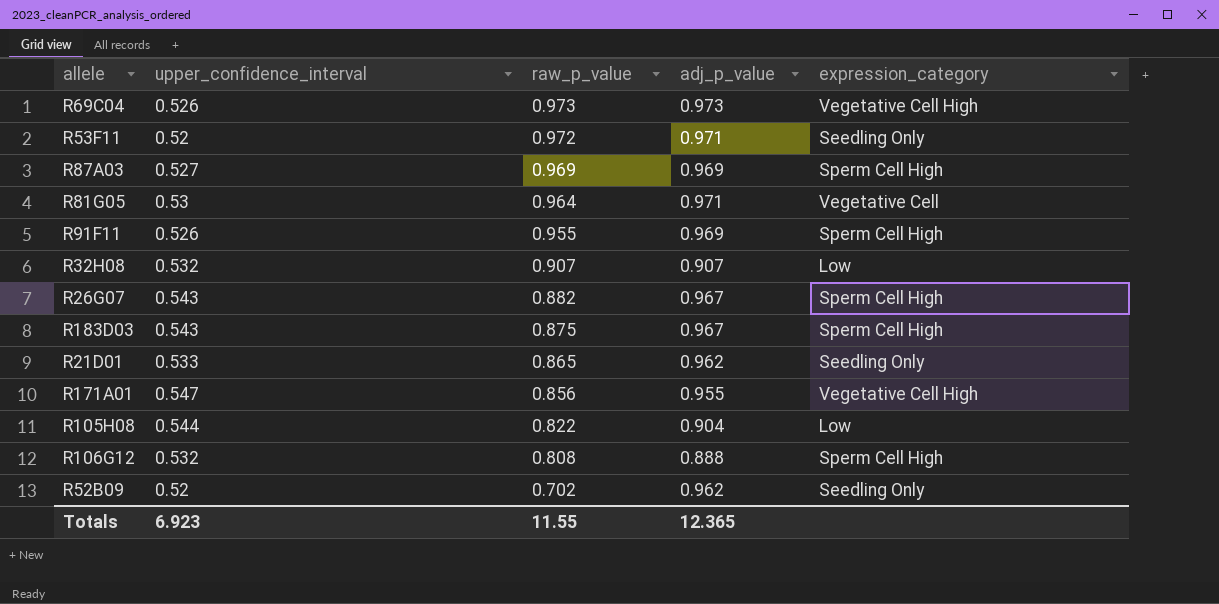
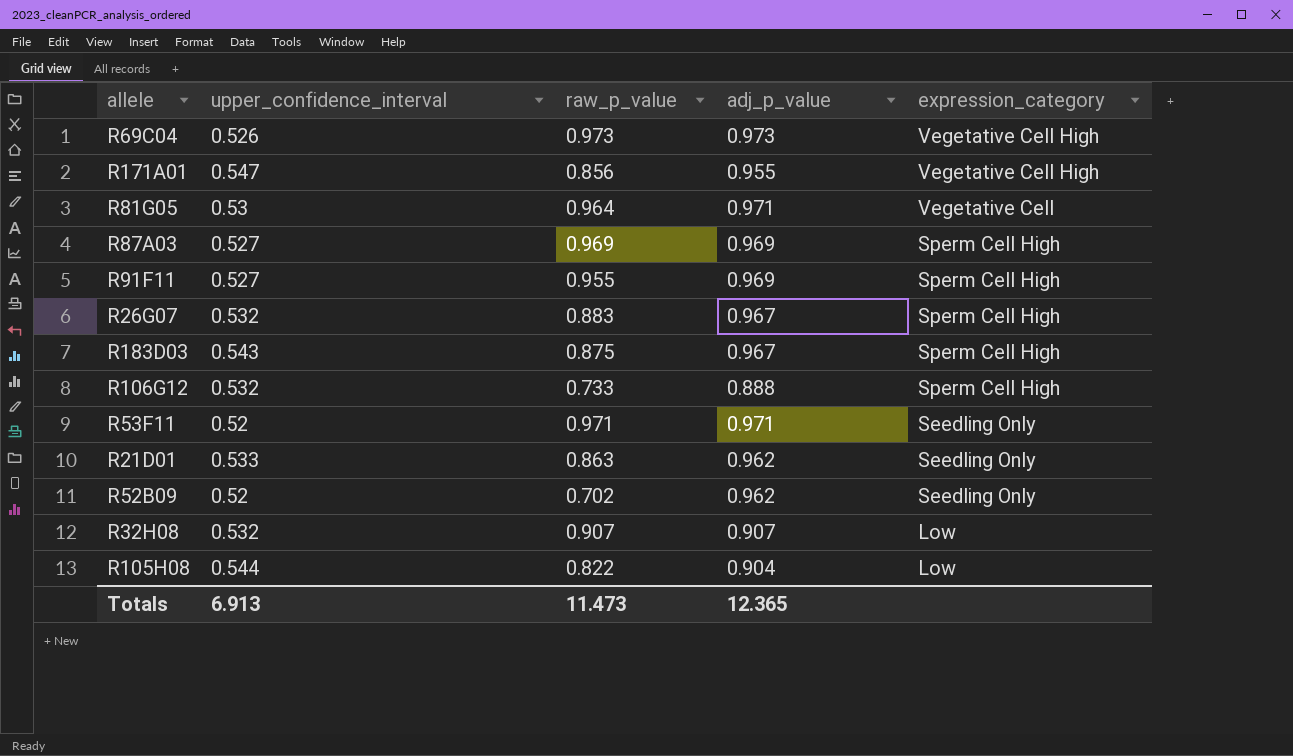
row order: raw_p_value descending -> expression_category descending
R91F11 | upper_confidence_interval: 0.526 -> 0.527
R26G07 | upper_confidence_interval: 0.543 -> 0.532
R26G07 | raw_p_value: 0.882 -> 0.883
R106G12 | raw_p_value: 0.808 -> 0.733
R53F11 | raw_p_value: 0.972 -> 0.971
R21D01 | raw_p_value: 0.865 -> 0.863
Totals | upper_confidence_interval: 6.923 -> 6.913
Totals | raw_p_value: 11.55 -> 11.473

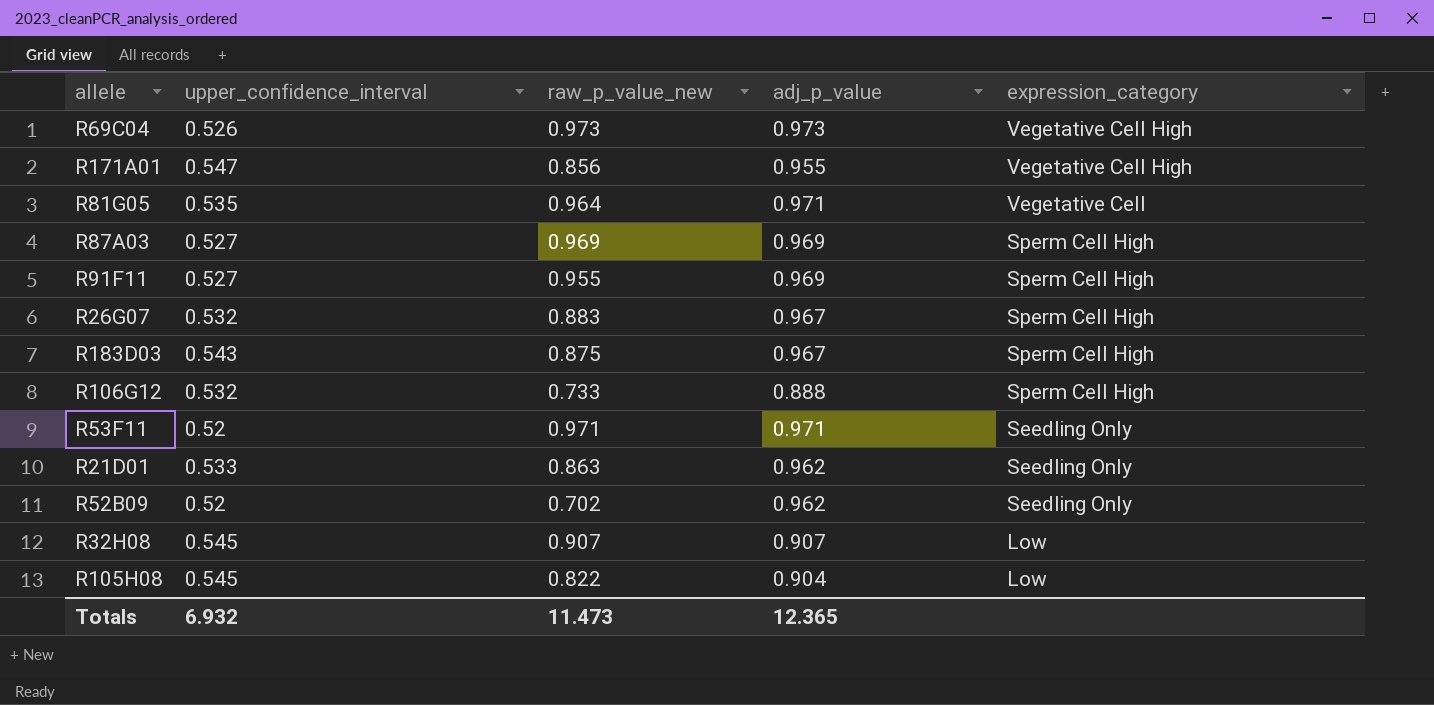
column name: raw_p_value -> raw_p_value_new
R81G05 | upper_confidence_interval: 0.53 -> 0.535
R32H08 | upper_confidence_interval: 0.532 -> 0.545
R105H08 | upper_confidence_interval: 0.544 -> 0.545
Totals | upper_confidence_interval: 6.913 -> 6.932

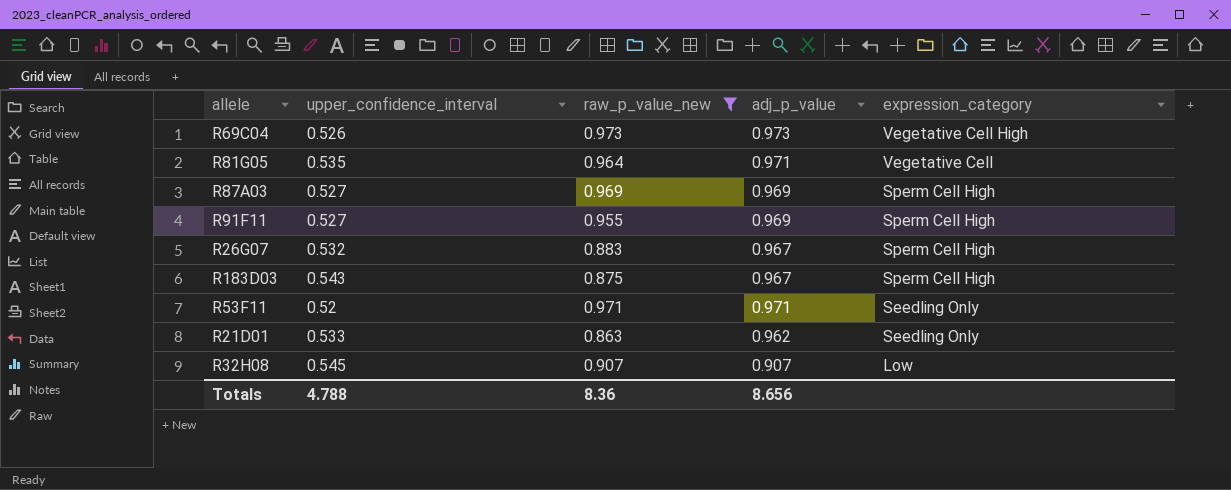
filter: none -> raw_p_value_new >= 0.863
Totals | upper_confidence_interval: 6.932 -> 4.788
Totals | raw_p_value_new: 11.473 -> 8.36
Totals | adj_p_value: 12.365 -> 8.656

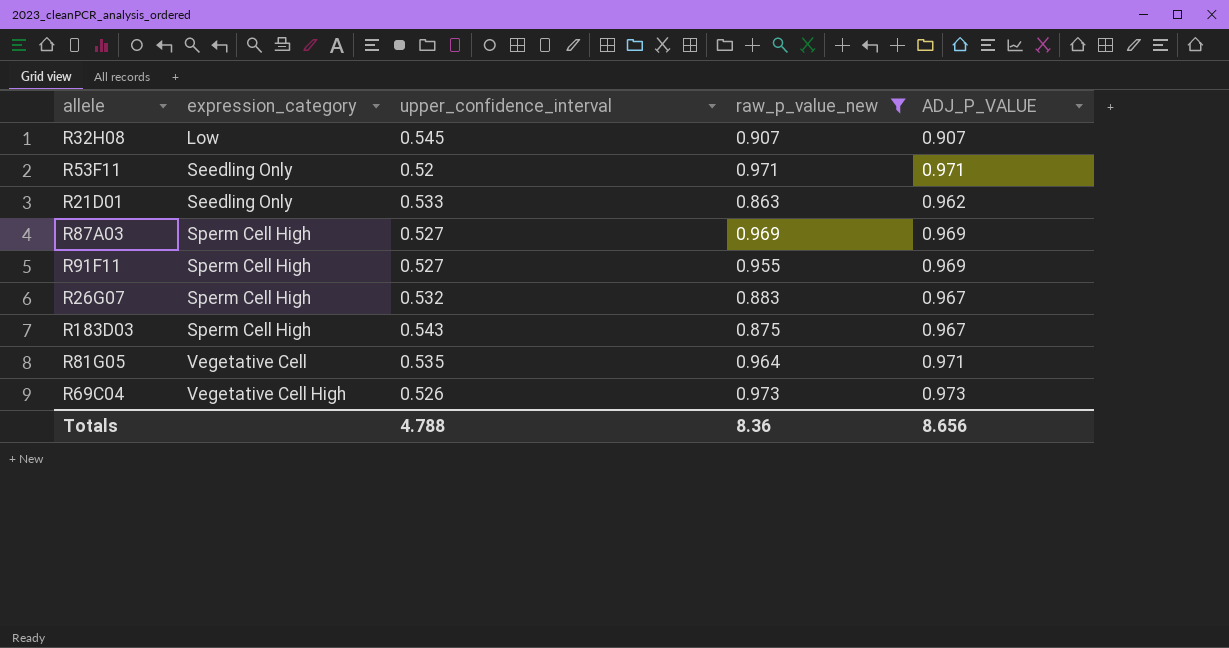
row order: expression_category descending -> expression_category ascending
column expression_category | position: 5 -> 2
column name: adj_p_value -> ADJ_P_VALUE

